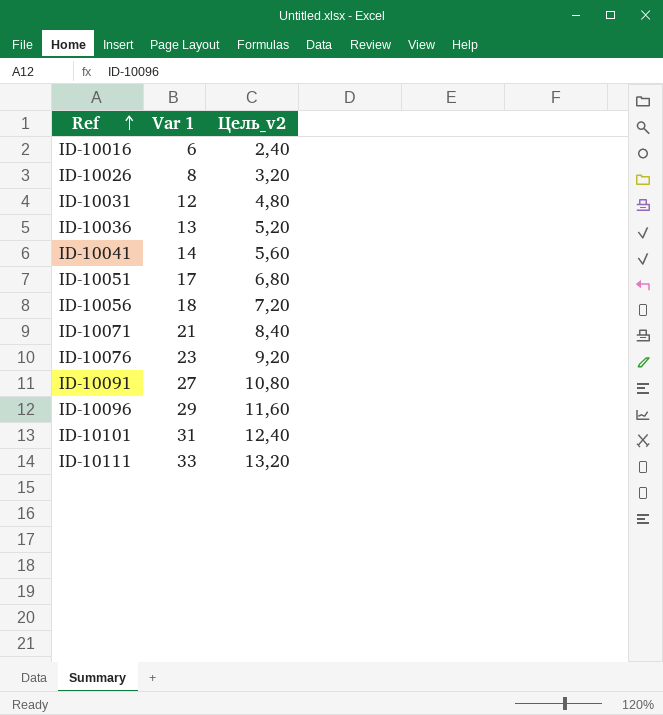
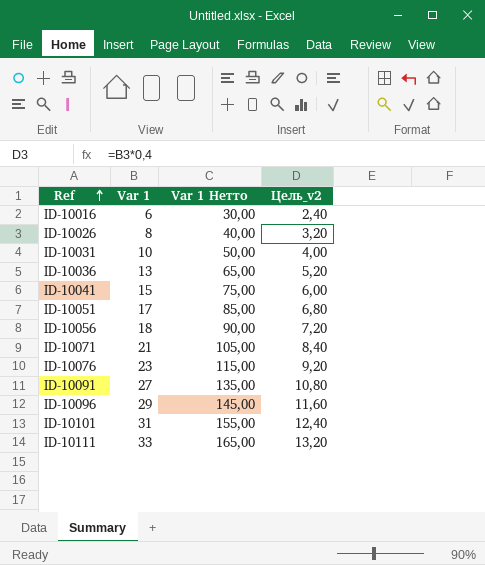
column Var 1 Нетто | formula: none -> [Var 1] * 5
ID-10031 | Var 1: 12 -> 10
ID-10031 | Цель_v2: 4,80 -> 4,00
ID-10041 | Var 1: 14 -> 15
ID-10041 | Цель_v2: 5,60 -> 6,00

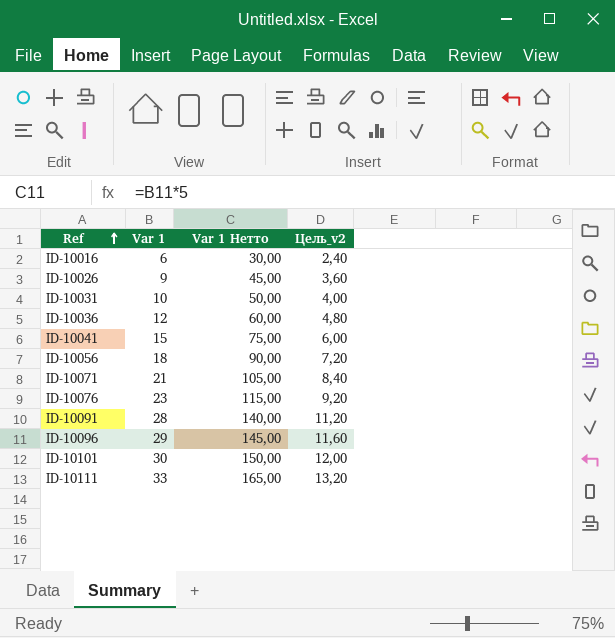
row ID-10051: 17 | 85,00 | 6,80 -> none
ID-10026 | Var 1: 8 -> 9
ID-10026 | Var 1 Нетто: 40,00 -> 45,00
ID-10026 | Цель_v2: 3,20 -> 3,60
ID-10036 | Var 1: 13 -> 12
ID-10036 | Var 1 Нетто: 65,00 -> 60,00
ID-10036 | Цель_v2: 5,20 -> 4,80
ID-10091 | Var 1: 27 -> 28
ID-10091 | Var 1 Нетто: 135,00 -> 140,00
ID-10091 | Цель_v2: 10,80 -> 11,20
ID-10101 | Var 1: 31 -> 30
ID-10101 | Var 1 Нетто: 155,00 -> 150,00
ID-10101 | Цель_v2: 12,40 -> 12,00

